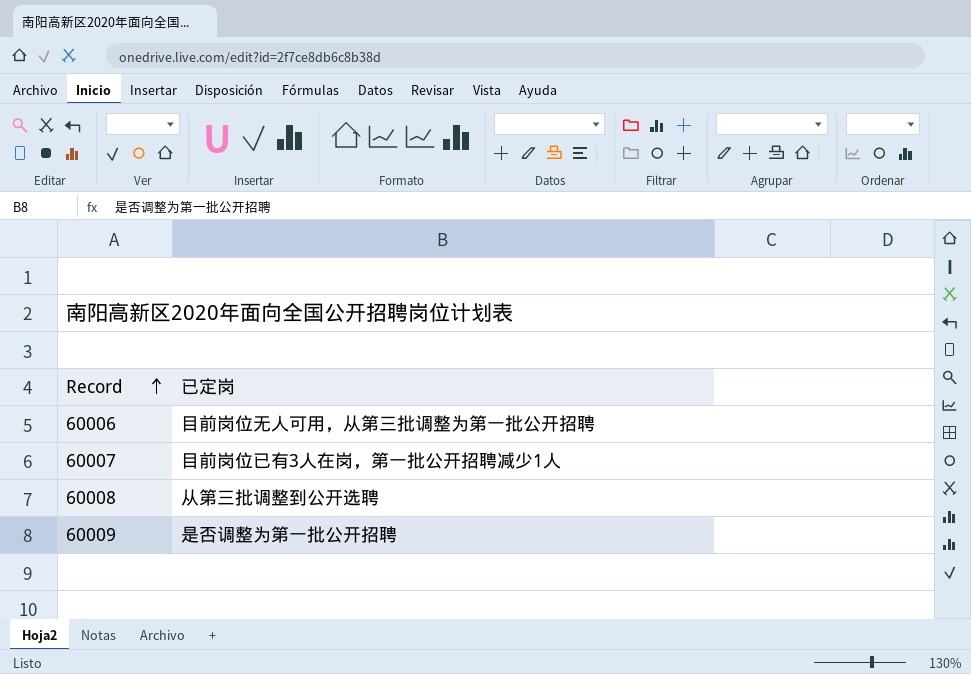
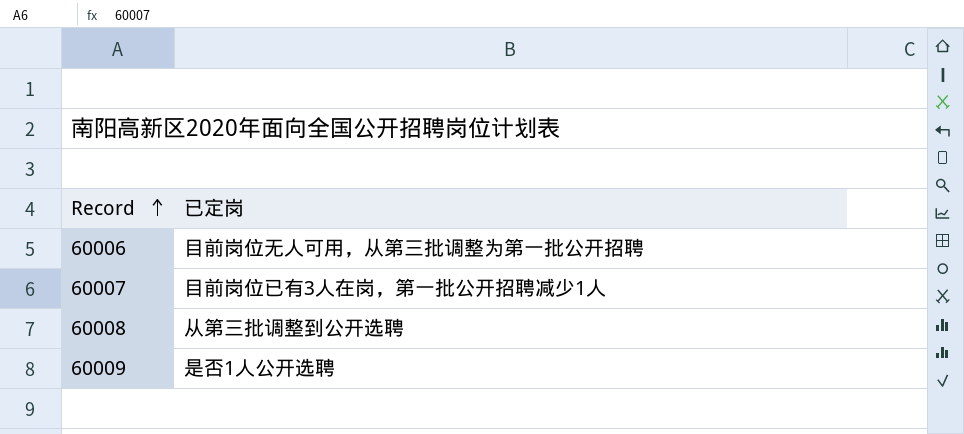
60009 | 已定岗: 是否调整为第一批公开招聘 -> 是否1人公开选聘

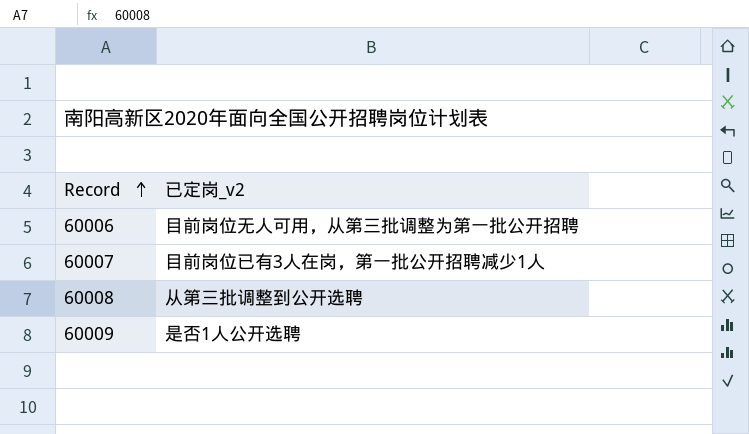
column name: 已定岗 -> 已定岗_v2

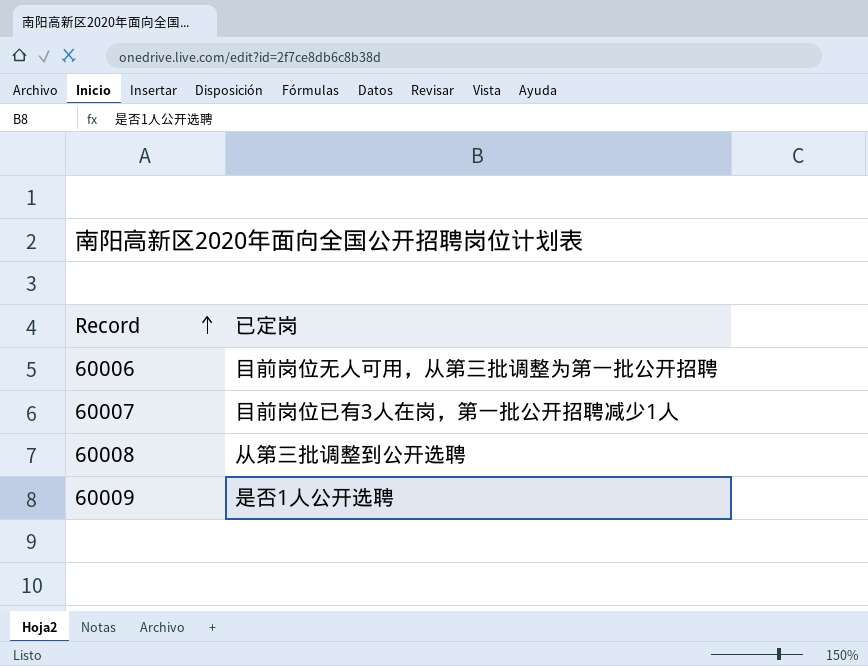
column name: 已定岗_v2 -> 已定岗

